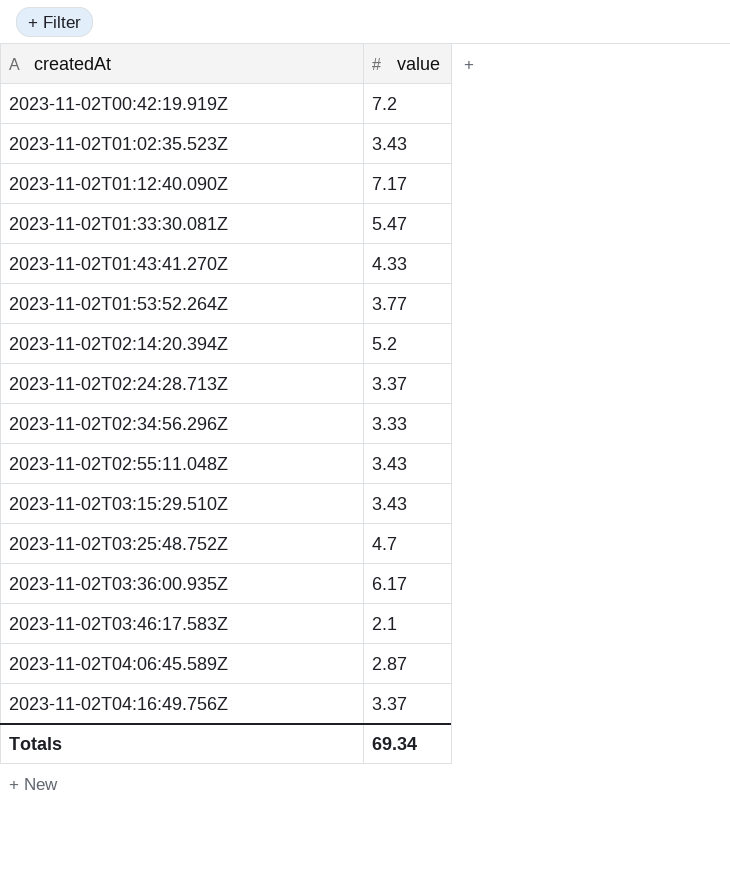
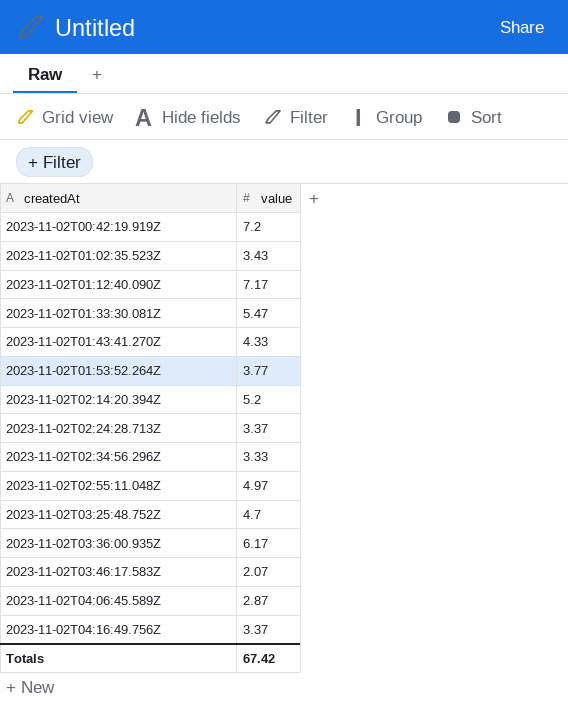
row 2023-11-02T03:15:29.510Z: 3.43 -> none
2023-11-02T02:55:11.048Z | value: 3.43 -> 4.97
2023-11-02T03:46:17.583Z | value: 2.1 -> 2.07
Totals | value: 69.34 -> 67.42

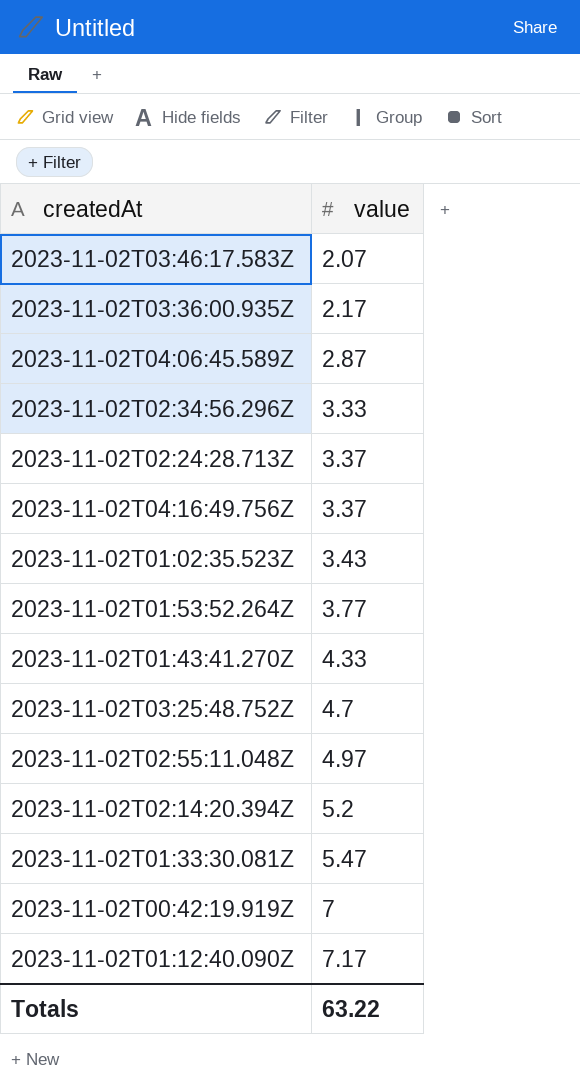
row order: createdAt ascending -> value ascending
2023-11-02T03:36:00.935Z | value: 6.17 -> 2.17
2023-11-02T00:42:19.919Z | value: 7.2 -> 7
Totals | value: 67.42 -> 63.22

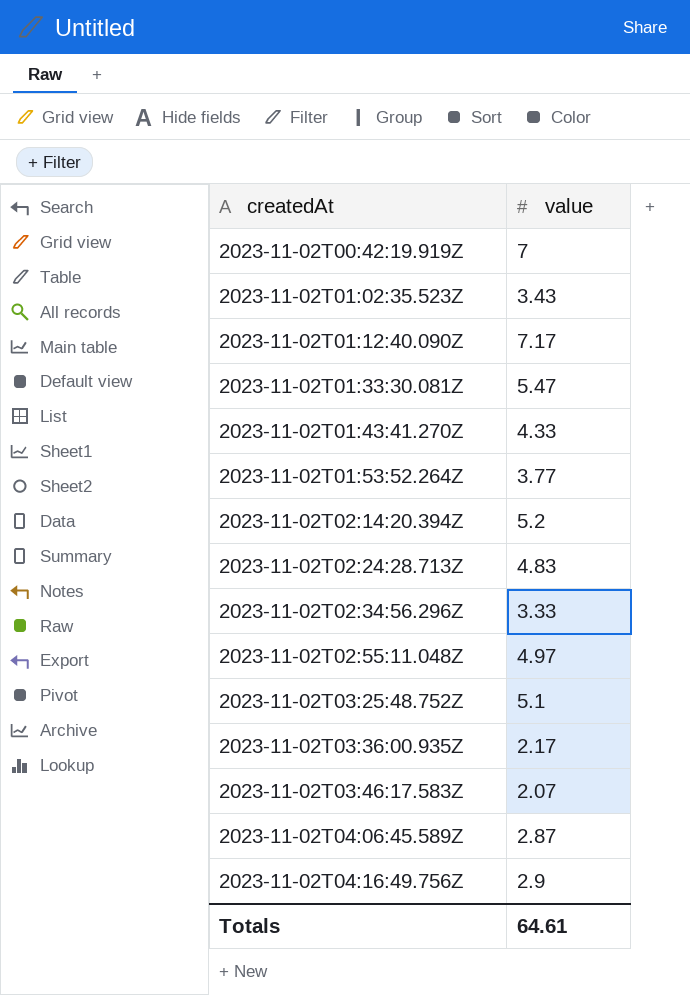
row order: value ascending -> createdAt ascending
2023-11-02T02:24:28.713Z | value: 3.37 -> 4.83
2023-11-02T03:25:48.752Z | value: 4.7 -> 5.1
2023-11-02T04:16:49.756Z | value: 3.37 -> 2.9
Totals | value: 63.22 -> 64.61

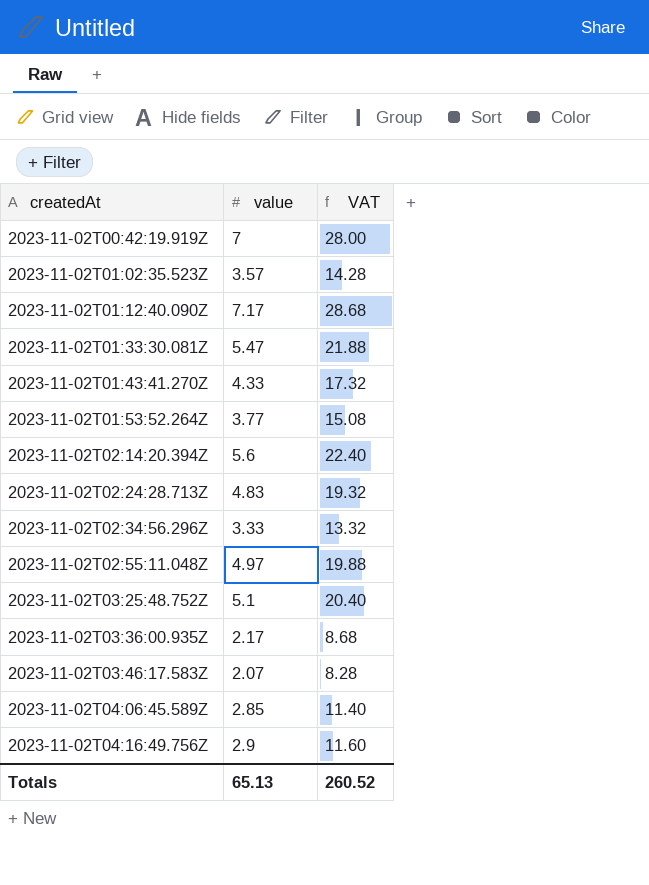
column VAT | formula: none -> [value] * 4
2023-11-02T01:02:35.523Z | value: 3.43 -> 3.57
2023-11-02T02:14:20.394Z | value: 5.2 -> 5.6
2023-11-02T04:06:45.589Z | value: 2.87 -> 2.85
Totals | value: 64.61 -> 65.13

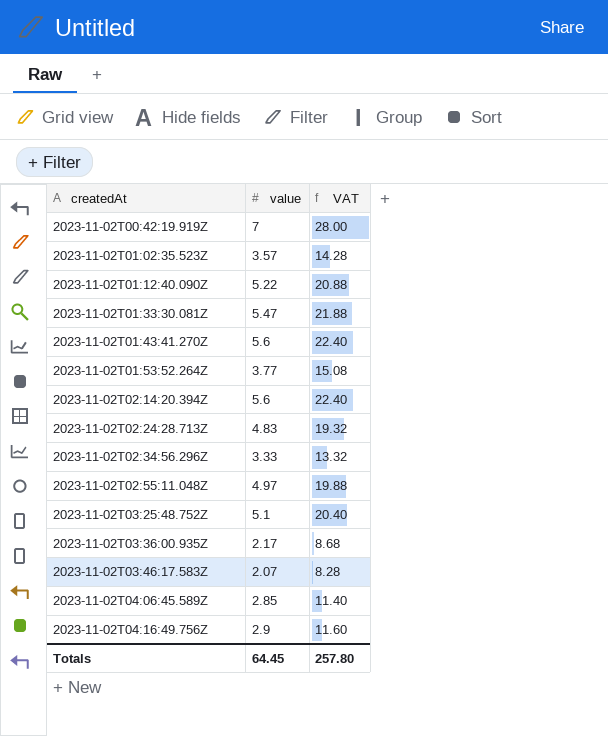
2023-11-02T01:12:40.090Z | value: 7.17 -> 5.22
2023-11-02T01:12:40.090Z | VAT: 28.68 -> 20.88
2023-11-02T01:43:41.270Z | value: 4.33 -> 5.6
2023-11-02T01:43:41.270Z | VAT: 17.32 -> 22.40
Totals | value: 65.13 -> 64.45
Totals | VAT: 260.52 -> 257.80

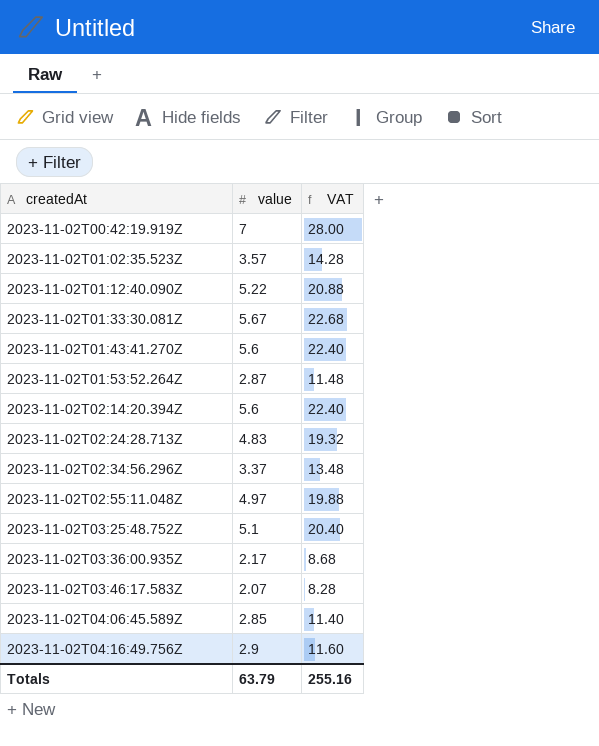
2023-11-02T01:33:30.081Z | value: 5.47 -> 5.67
2023-11-02T01:33:30.081Z | VAT: 21.88 -> 22.68
2023-11-02T01:53:52.264Z | value: 3.77 -> 2.87
2023-11-02T01:53:52.264Z | VAT: 15.08 -> 11.48
2023-11-02T02:34:56.296Z | value: 3.33 -> 3.37
2023-11-02T02:34:56.296Z | VAT: 13.32 -> 13.48
Totals | value: 64.45 -> 63.79
Totals | VAT: 257.80 -> 255.16

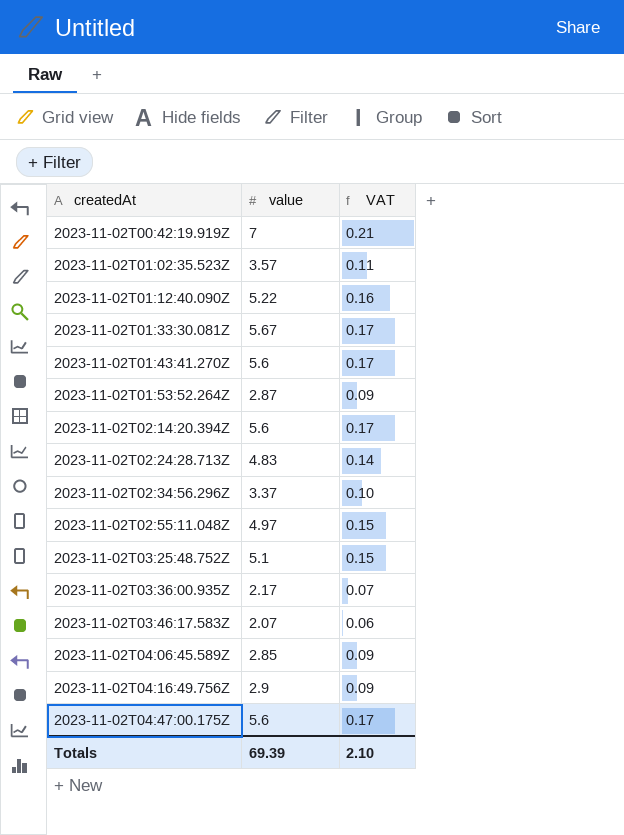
column VAT | formula: [value] * 4 -> [value] * 0.03
row 2023-11-02T04:47:00.175Z: none -> 5.6 | 0.17
Totals | value: 63.79 -> 69.39
Totals | VAT: 255.16 -> 2.10

